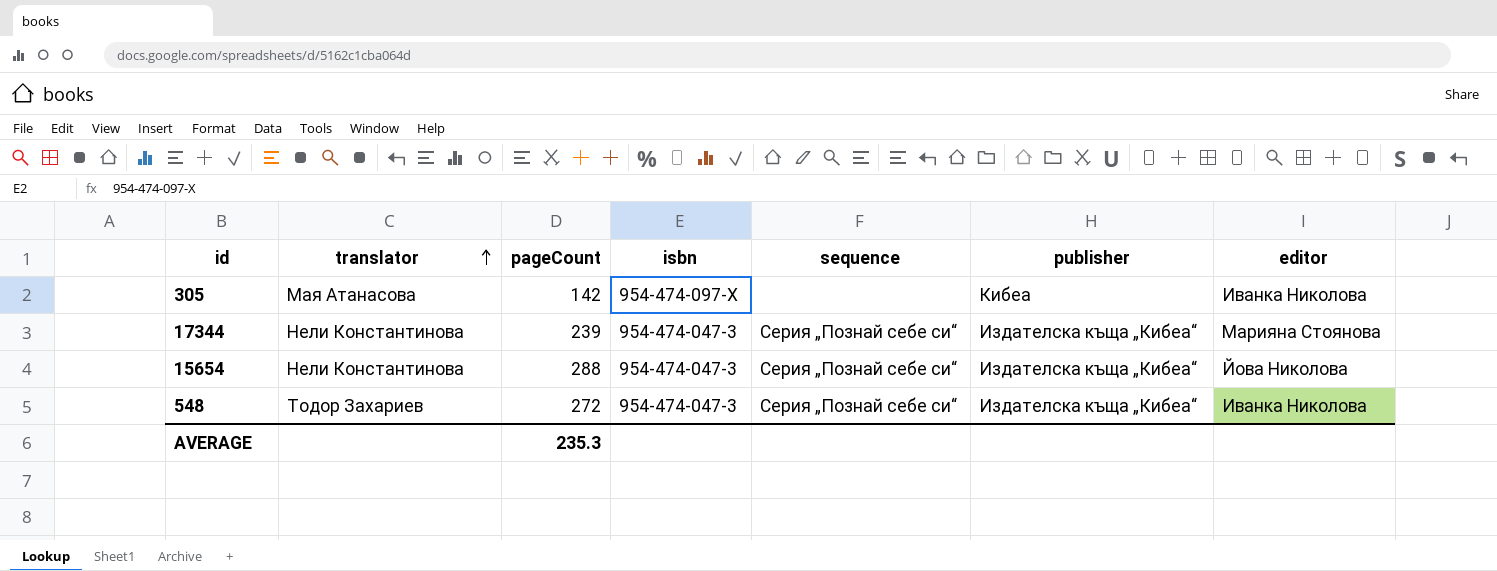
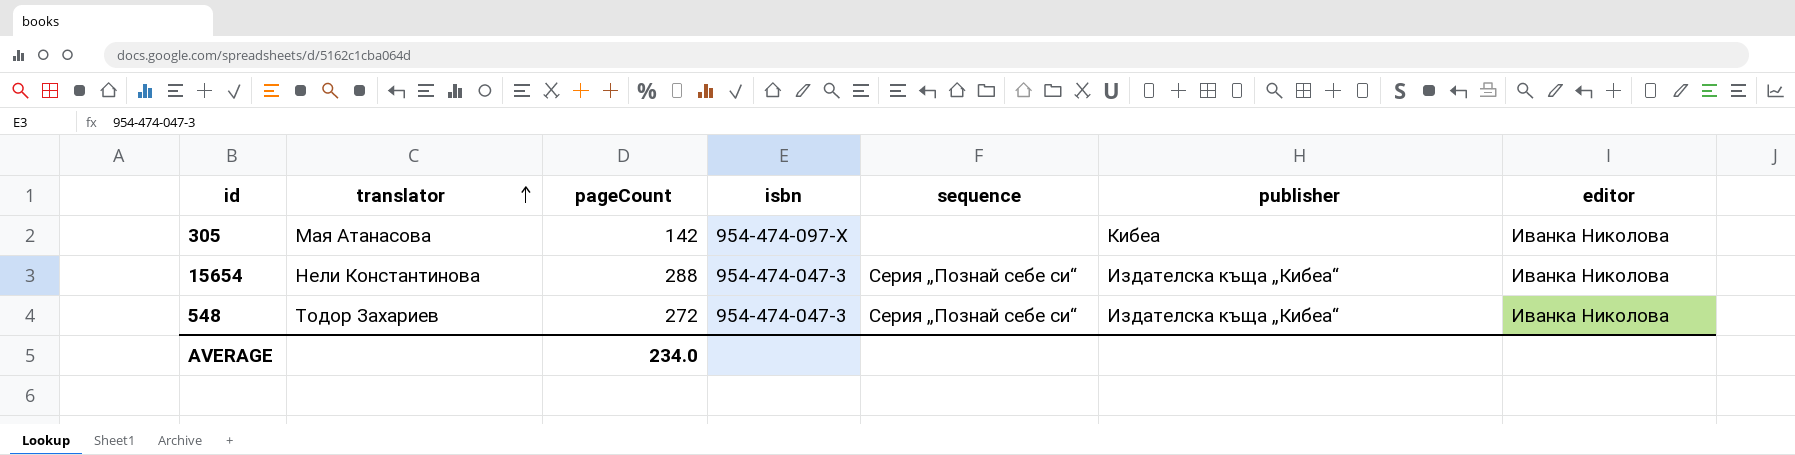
row 17344: Нели Константинова | 239 | 954-474-047-3 | Серия „Познай себе си“ | Издателска къща „Кибеа“ | Марияна Стоянова -> none
15654 | editor: Йова Николова -> Иванка Николова
AVERAGE | pageCount: 235.3 -> 234.0

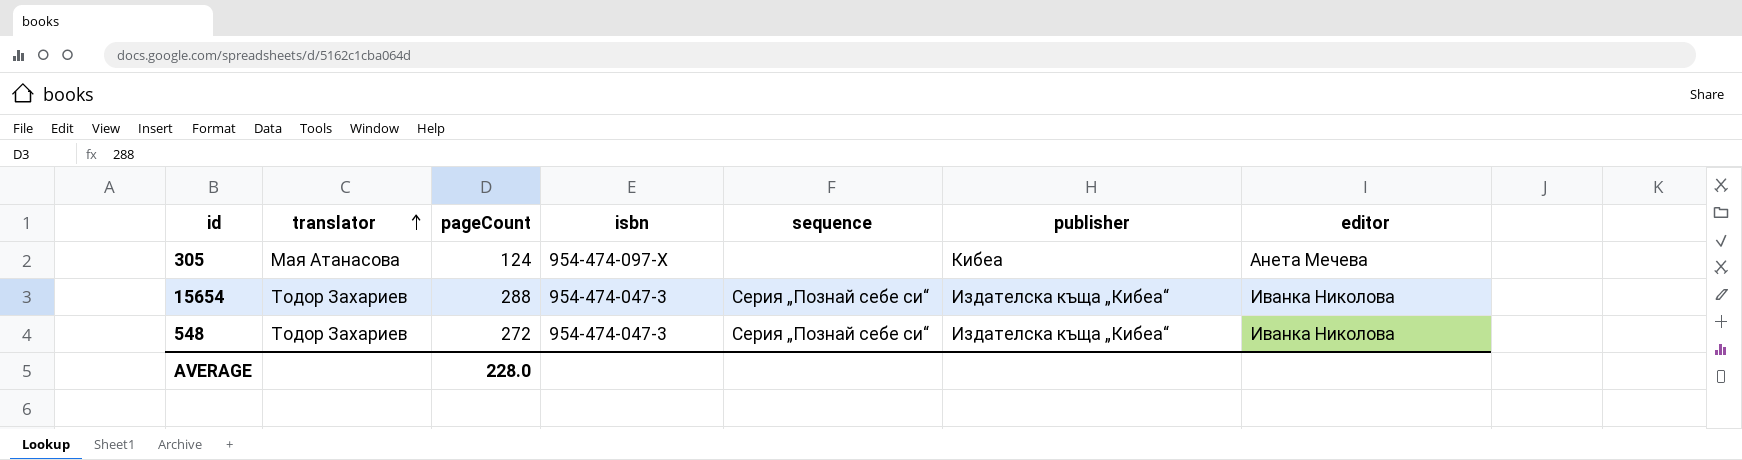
305 | pageCount: 142 -> 124
305 | editor: Иванка Николова -> Анета Мечева
15654 | translator: Нели Константинова -> Тодор Захариев
AVERAGE | pageCount: 234.0 -> 228.0

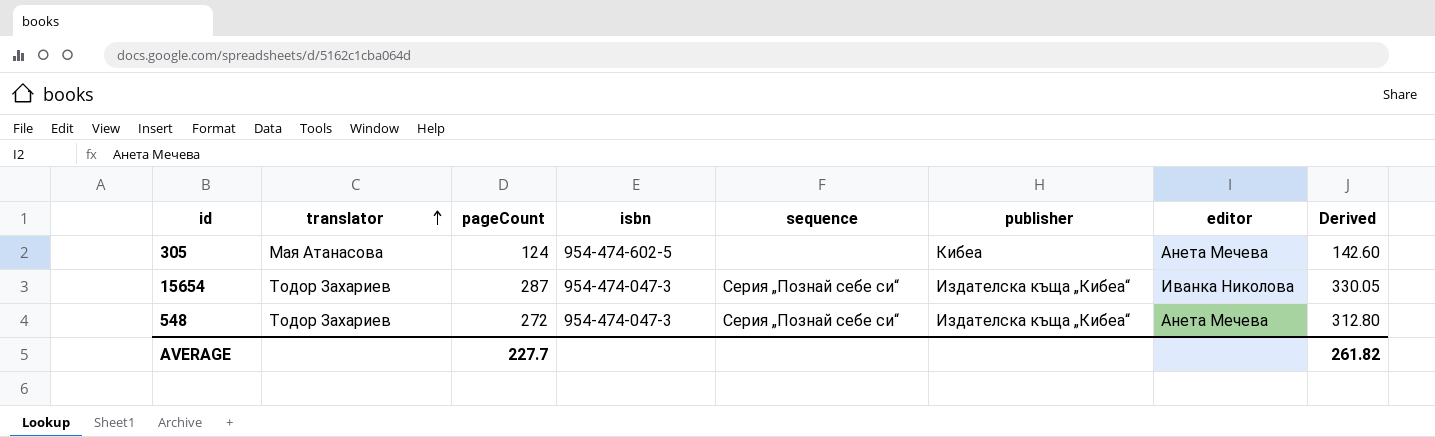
column Derived | formula: none -> [pageCount] * 1.15
305 | isbn: 954-474-097-X -> 954-474-602-5
15654 | pageCount: 288 -> 287
548 | editor: Иванка Николова -> Анета Мечева
AVERAGE | pageCount: 228.0 -> 227.7

